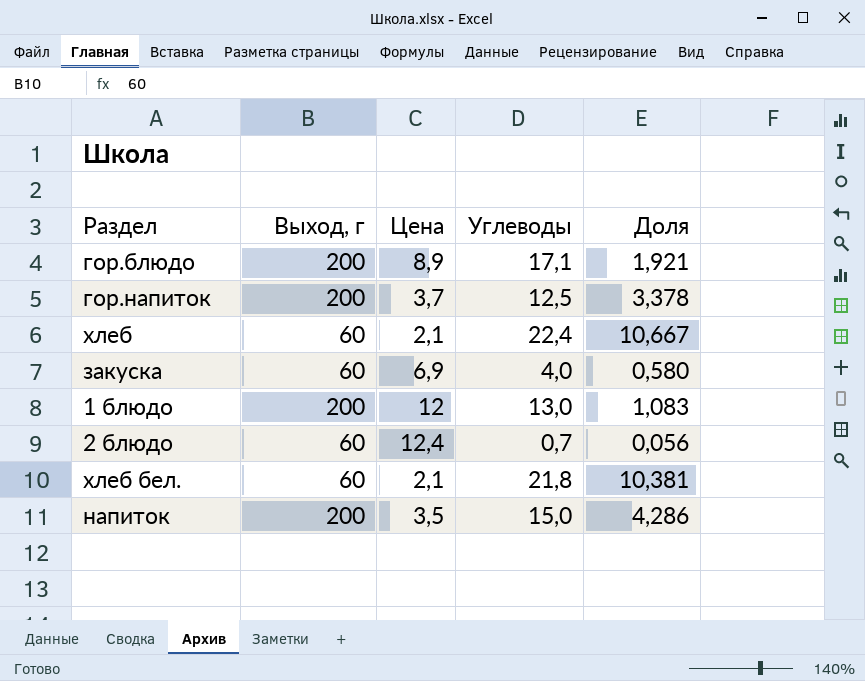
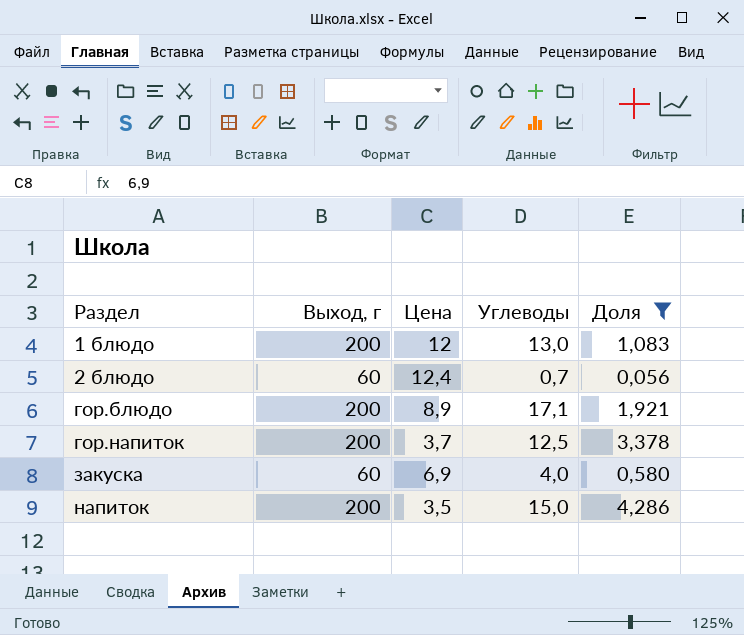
filter: none -> Доля <= 4,286
row order: none -> Раздел ascending

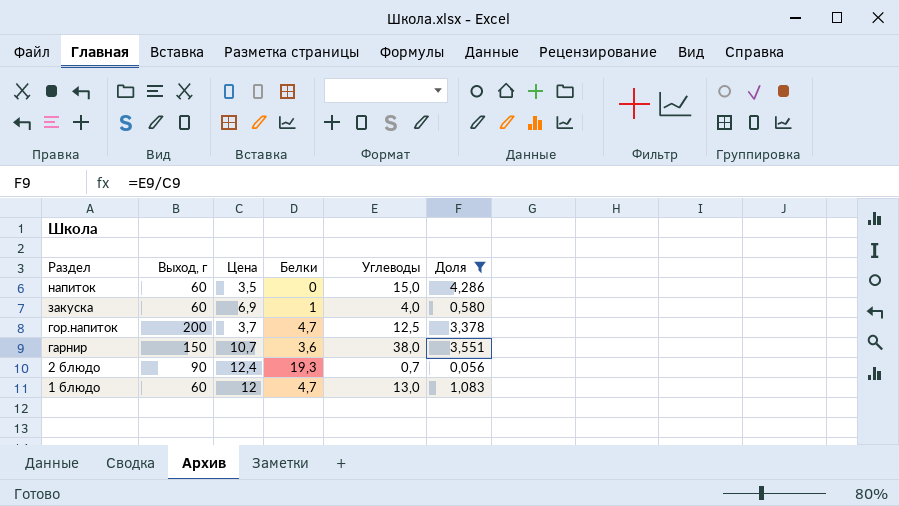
row order: Раздел ascending -> Раздел descending
column Белки | position: none -> 4
row гор.блюдо: 200 | 8,9 | 17,1 | 1,921 -> none
напиток | Выход, г: 200 -> 60
row гарнир: none -> 150 | 10,7 | 3,6 | 38,0 | 3,551
2 блюдо | Выход, г: 60 -> 90
1 блюдо | Выход, г: 200 -> 60

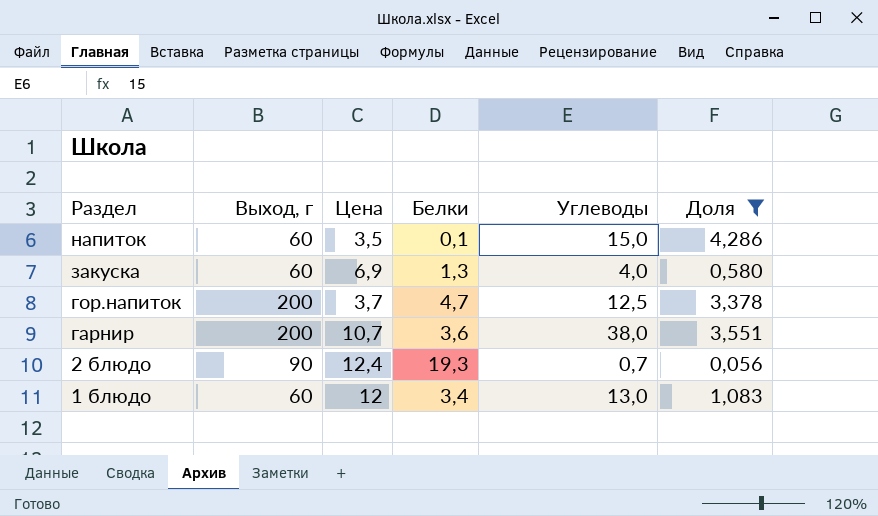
напиток | Белки: 0 -> 0,1
закуска | Белки: 1 -> 1,3
гарнир | Выход, г: 150 -> 200
1 блюдо | Белки: 4,7 -> 3,4

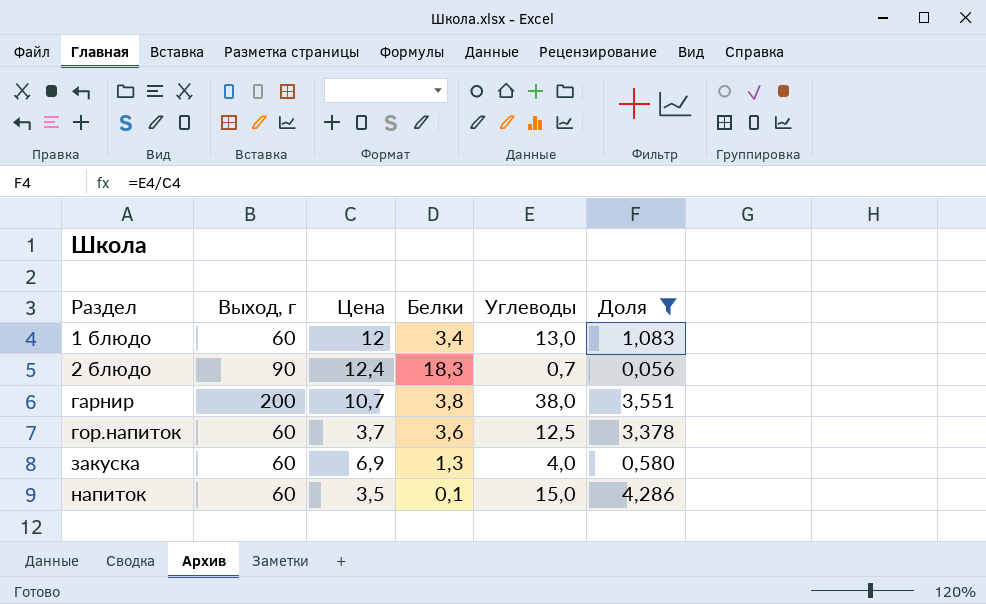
row order: Раздел descending -> Раздел ascending
2 блюдо | Белки: 19,3 -> 18,3
гарнир | Белки: 3,6 -> 3,8
гор.напиток | Выход, г: 200 -> 60
гор.напиток | Белки: 4,7 -> 3,6

